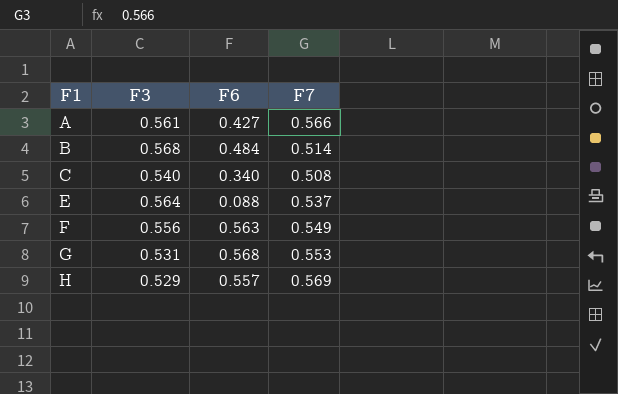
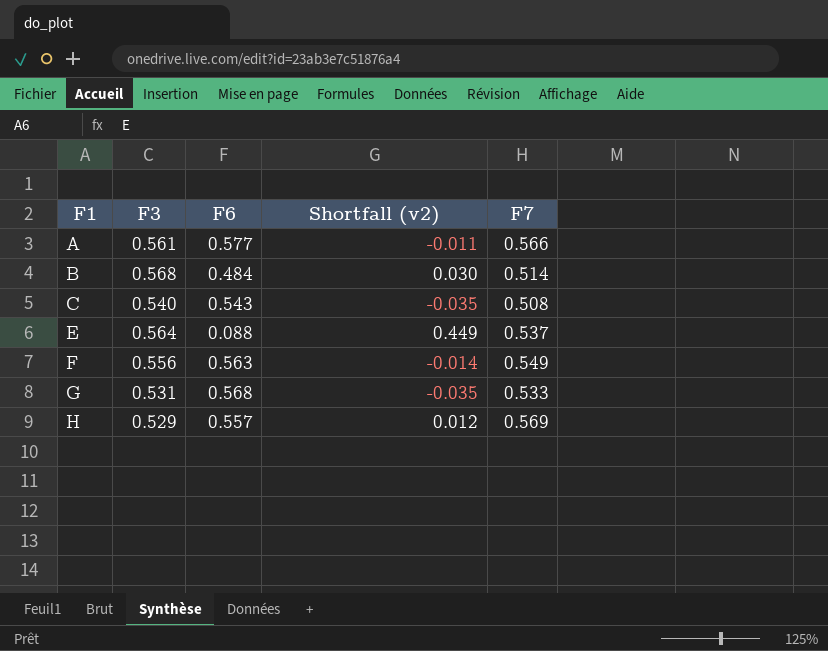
column Shortfall (v2) | formula: none -> [F7] - [F6]
A | F6: 0.427 -> 0.577
C | F6: 0.340 -> 0.543
G | F7: 0.553 -> 0.533

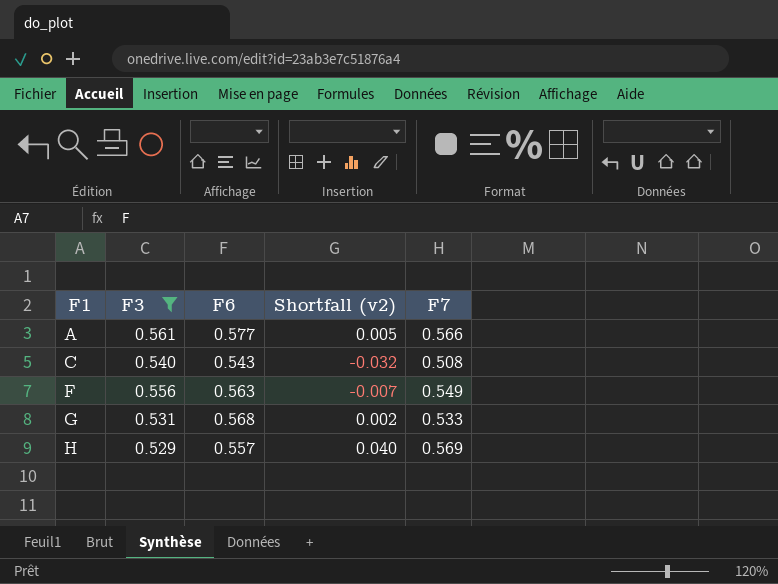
filter: none -> F3 <= 0.561
column Shortfall (v2) | formula: [F7] - [F6] -> [F7] - [F3]

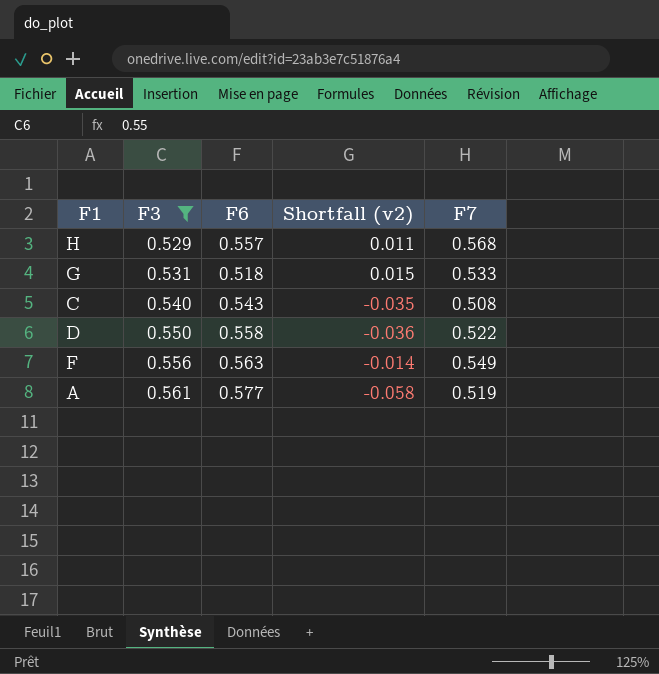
row order: F1 ascending -> F3 ascending
column Shortfall (v2) | formula: [F7] - [F3] -> [F7] - [F6]
H | F7: 0.569 -> 0.568
G | F6: 0.568 -> 0.518
row D: none -> 0.550 | 0.558 | -0.036 | 0.522
A | F7: 0.566 -> 0.519

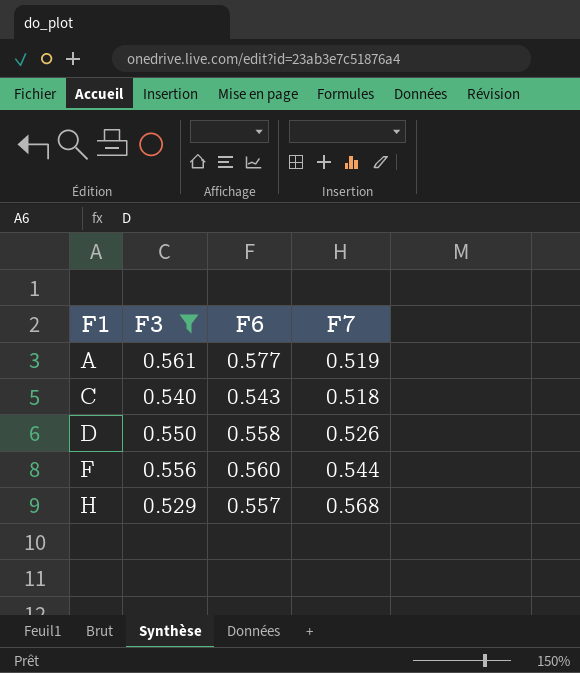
row order: F3 ascending -> F1 ascending
column Shortfall (v2) | formula: [F7] - [F6] -> none
row G: 0.531 | 0.518 | 0.015 | 0.533 -> none
C | F7: 0.508 -> 0.518
D | F7: 0.522 -> 0.526
F | F6: 0.563 -> 0.560
F | F7: 0.549 -> 0.544

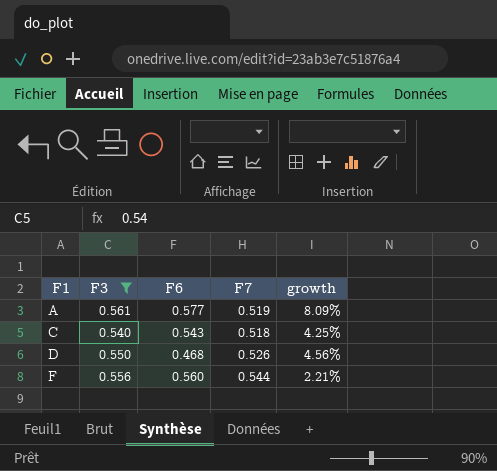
column growth | formula: none -> ([F3] - [F7]) / [F7]
row H: 0.529 | 0.557 | 0.568 -> none
D | F6: 0.558 -> 0.468

